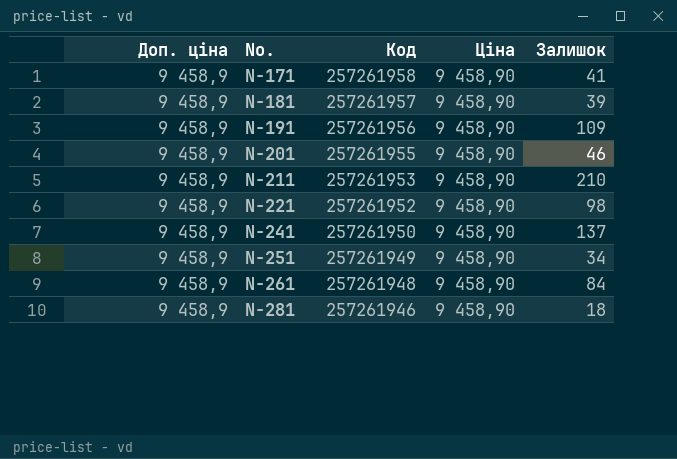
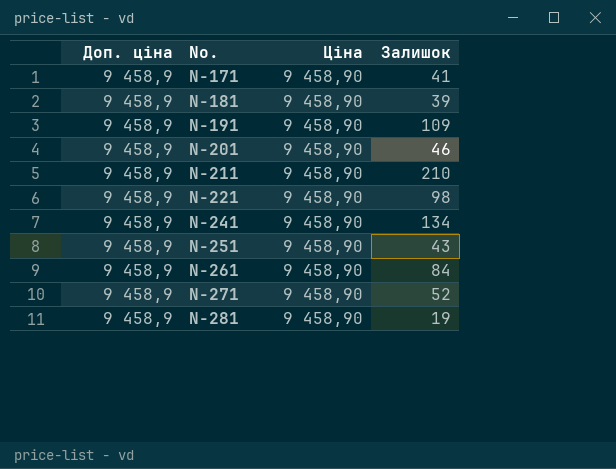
column Код | position: 3 -> none
N-241 | Залишок: 137 -> 134
N-251 | Залишок: 34 -> 43
row N-271: none -> 9 458,9 | 9 458,90 | 52
N-281 | Залишок: 18 -> 19

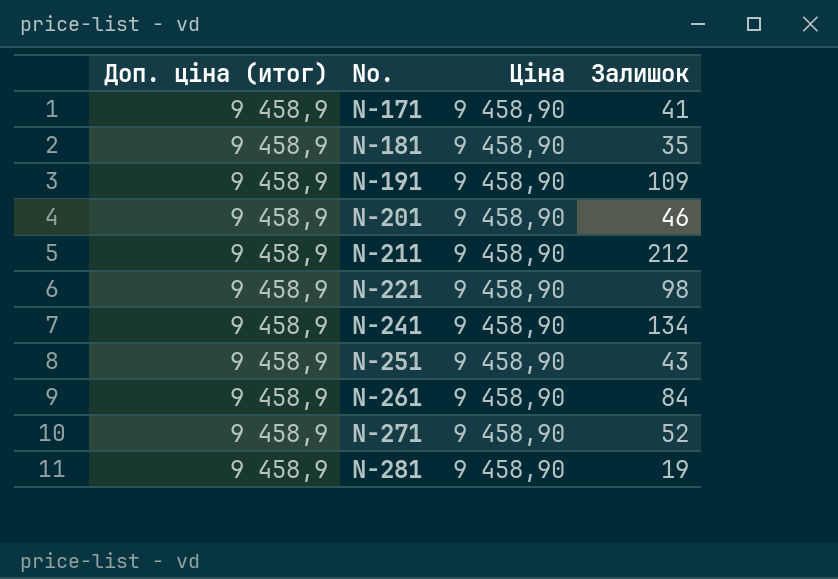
column name: Доп. ціна -> Доп. ціна (итог)
N-181 | Залишок: 39 -> 35
N-211 | Залишок: 210 -> 212

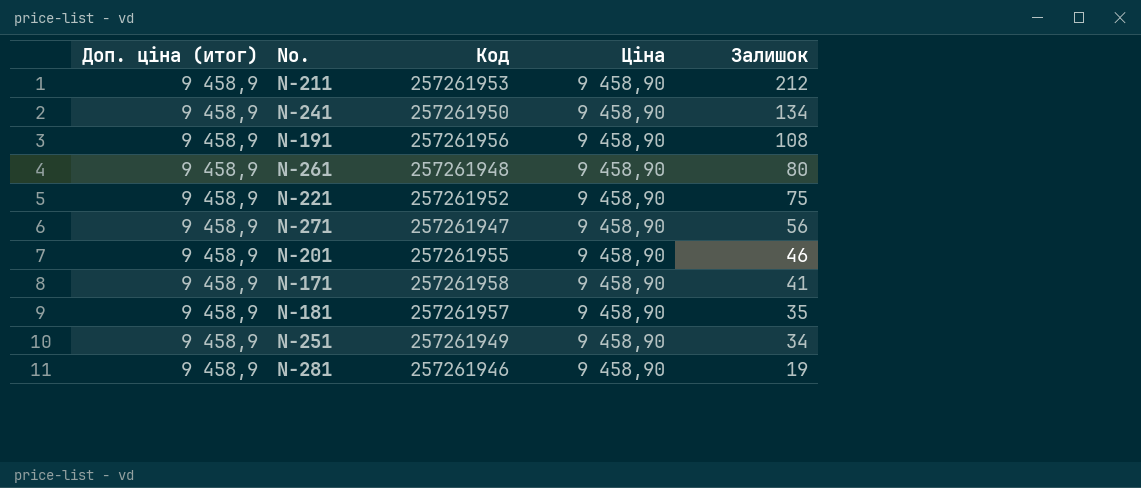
row order: No. ascending -> Залишок descending
column Код | position: none -> 3
N-191 | Залишок: 109 -> 108
N-261 | Залишок: 84 -> 80
N-221 | Залишок: 98 -> 75
N-271 | Залишок: 52 -> 56
N-251 | Залишок: 43 -> 34

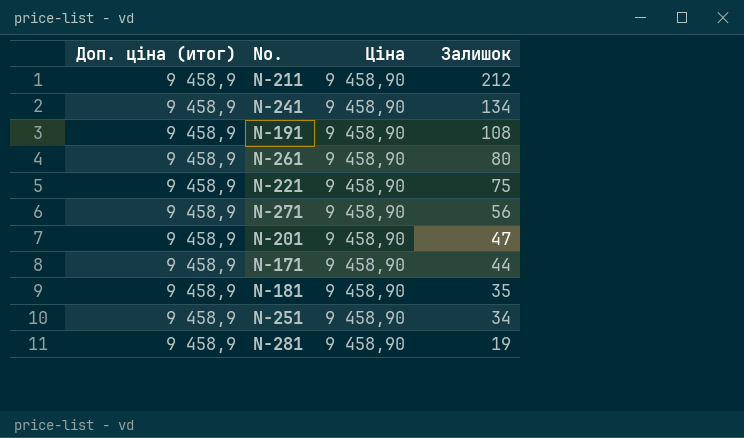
column Код | position: 3 -> none
N-201 | Залишок: 46 -> 47
N-171 | Залишок: 41 -> 44

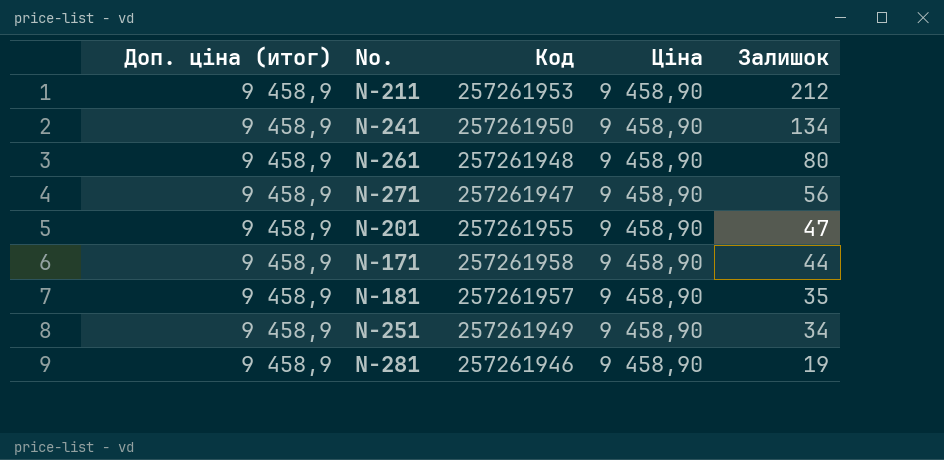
column Код | position: none -> 3
row N-191: 9 458,9 | 9 458,90 | 108 -> none
row N-221: 9 458,9 | 9 458,90 | 75 -> none

